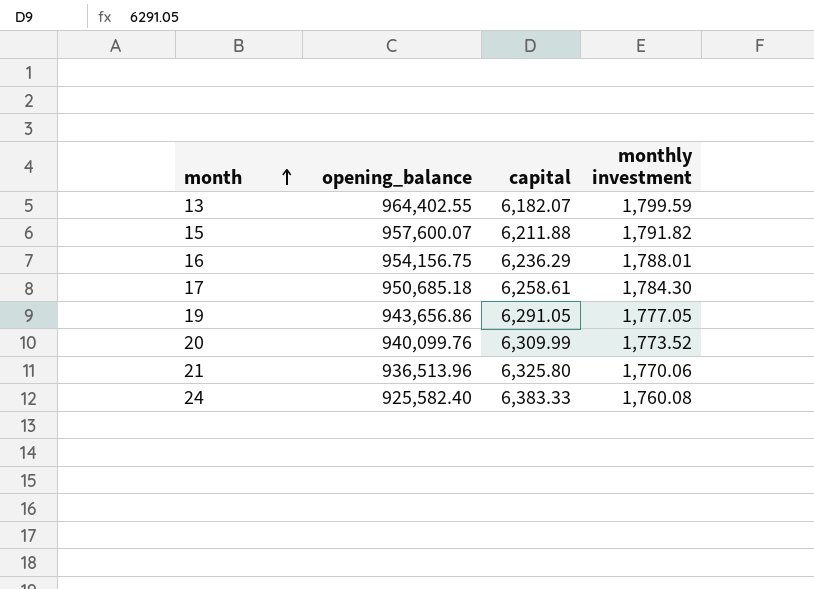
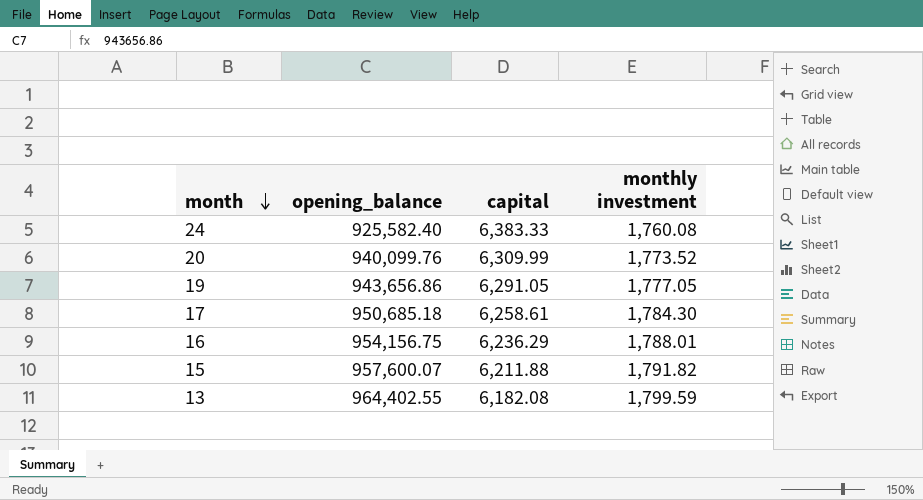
row order: month ascending -> month descending
row 21: 936,513.96 | 6,325.80 | 1,770.06 -> none
13 | capital: 6,182.07 -> 6,182.08

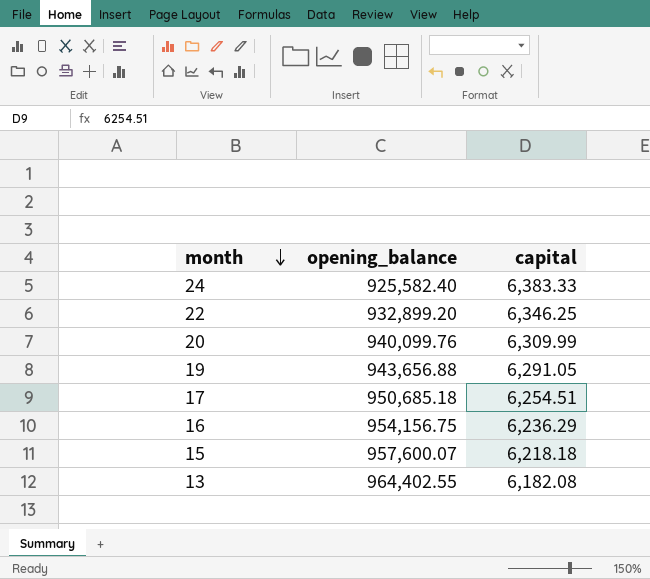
column monthly investment | position: 4 -> none
row 22: none -> 932,899.20 | 6,346.25
19 | opening_balance: 943,656.86 -> 943,656.88
17 | capital: 6,258.61 -> 6,254.51
15 | capital: 6,211.88 -> 6,218.18

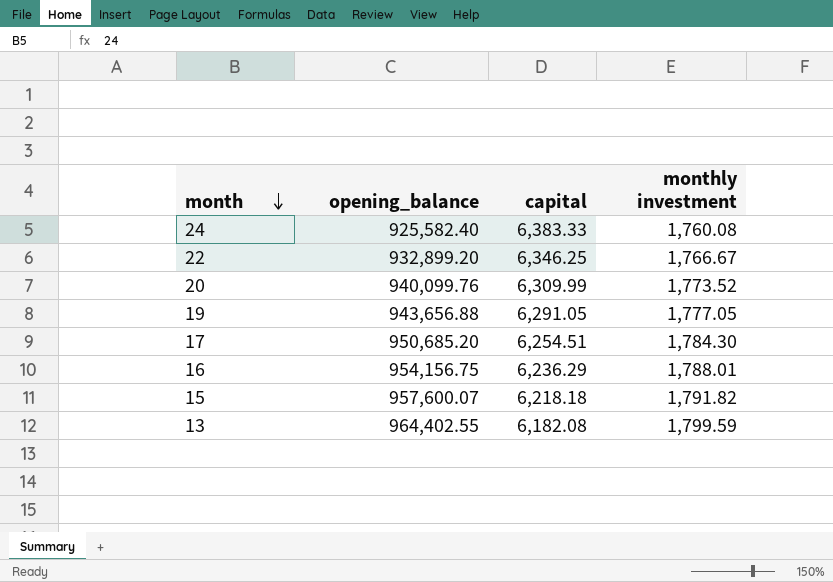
column monthly investment | position: none -> 4
17 | opening_balance: 950,685.18 -> 950,685.20

